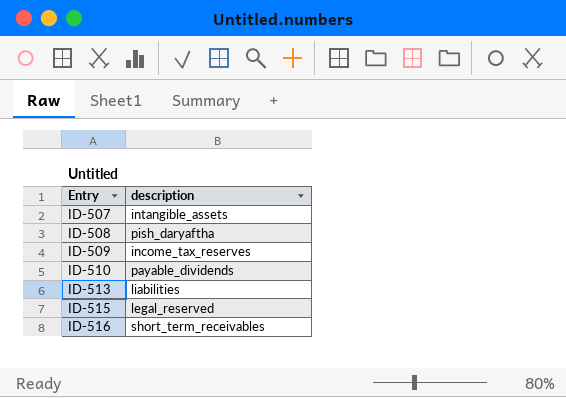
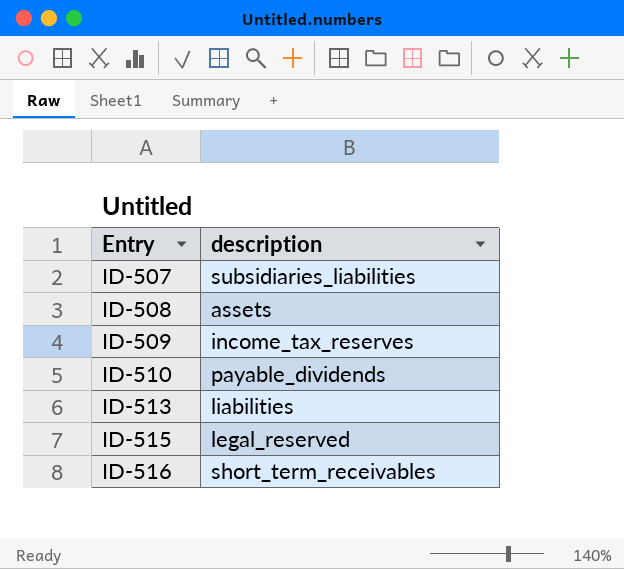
ID-507 | description: intangible_assets -> subsidiaries_liabilities
ID-508 | description: pish_daryaftha -> assets

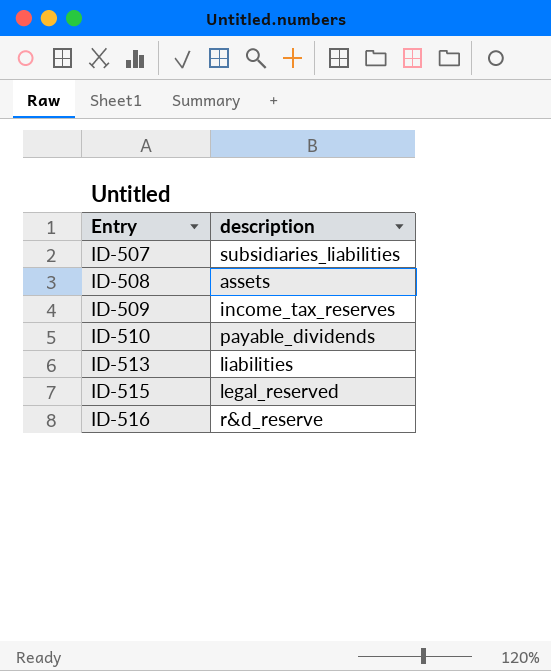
ID-516 | description: short_term_receivables -> r&d_reserve

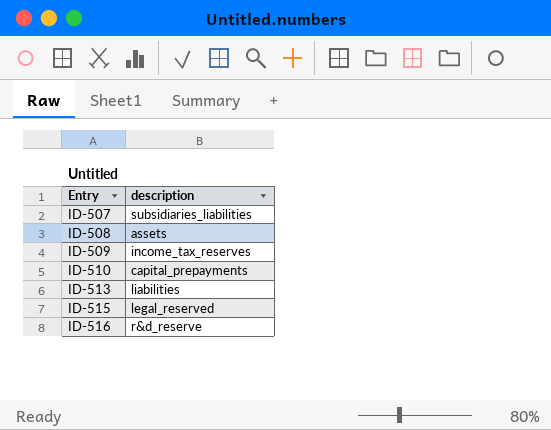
ID-510 | description: payable_dividends -> capital_prepayments

